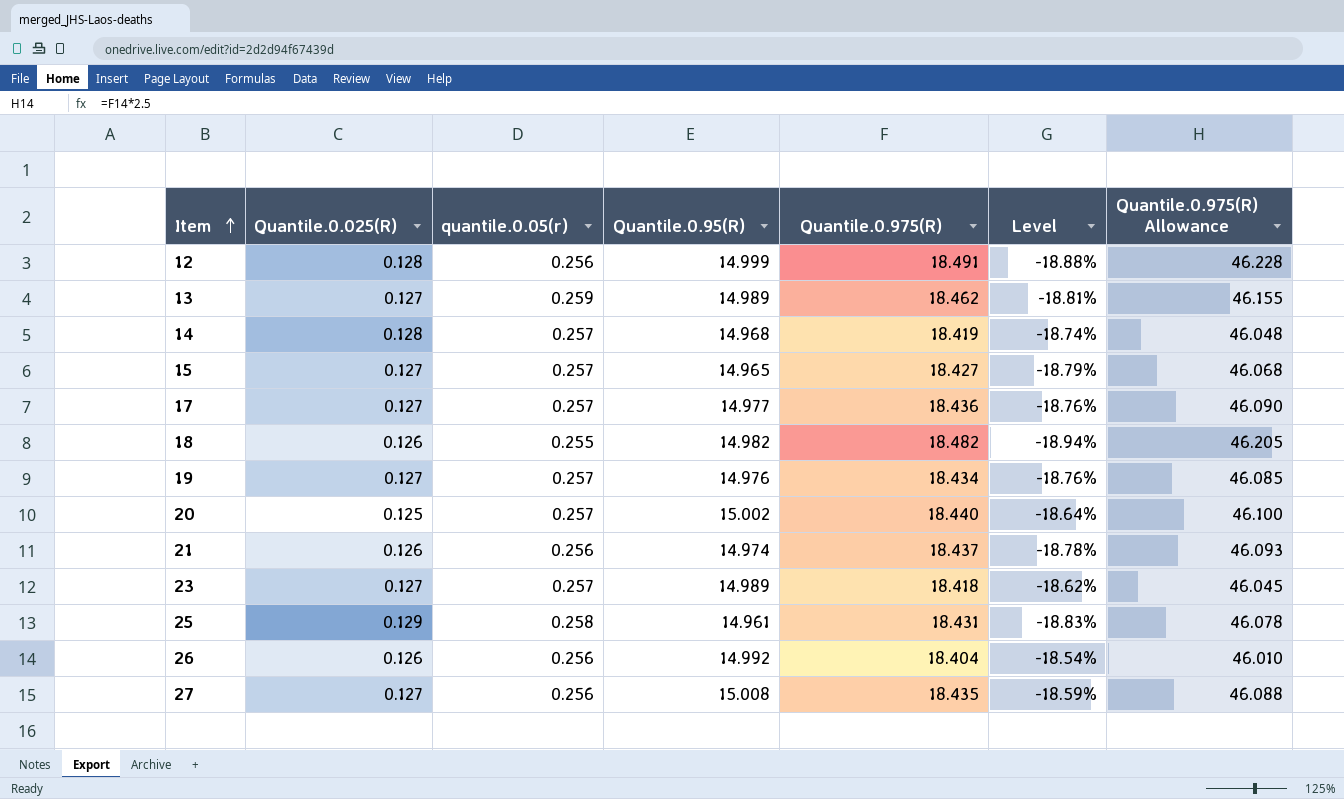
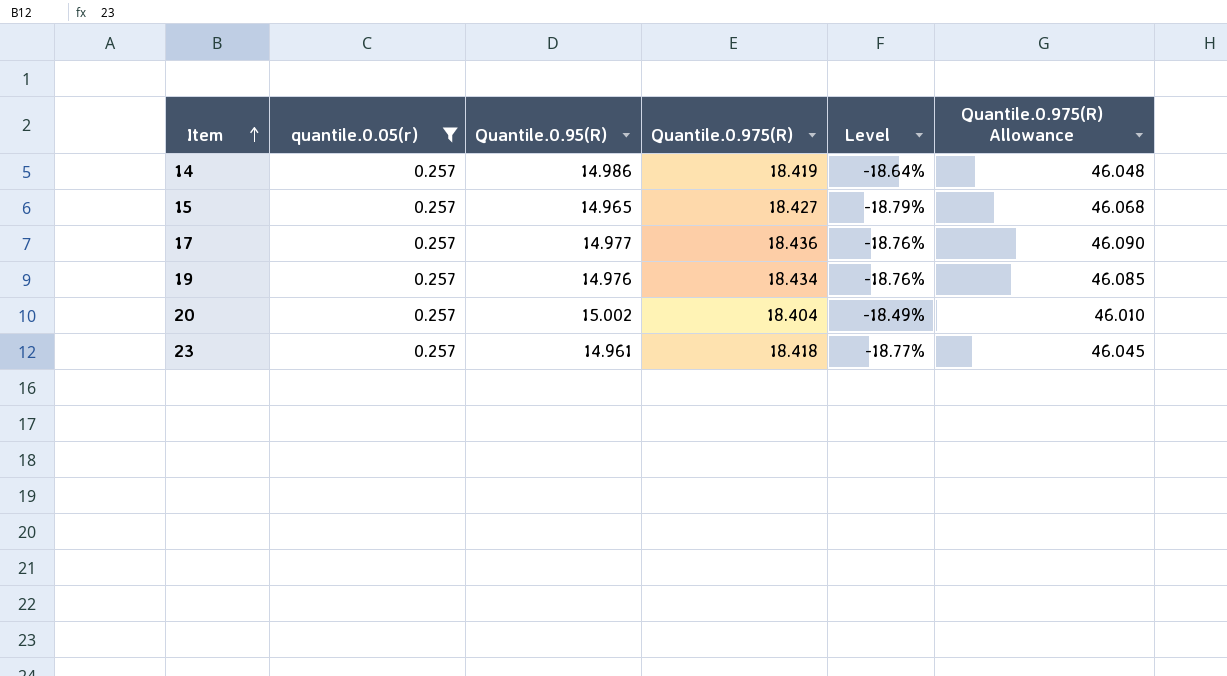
filter: none -> quantile.0.05(r) = 0.257
column Quantile.0.025(R) | position: 2 -> none
14 | Quantile.0.95(R): 14.968 -> 14.986
14 | Level: -18.74% -> -18.64%
20 | Quantile.0.975(R): 18.440 -> 18.404
20 | Level: -18.64% -> -18.49%
20 | Quantile.0.975(R) Allowance: 46.100 -> 46.010
23 | Quantile.0.95(R): 14.989 -> 14.961
23 | Level: -18.62% -> -18.77%

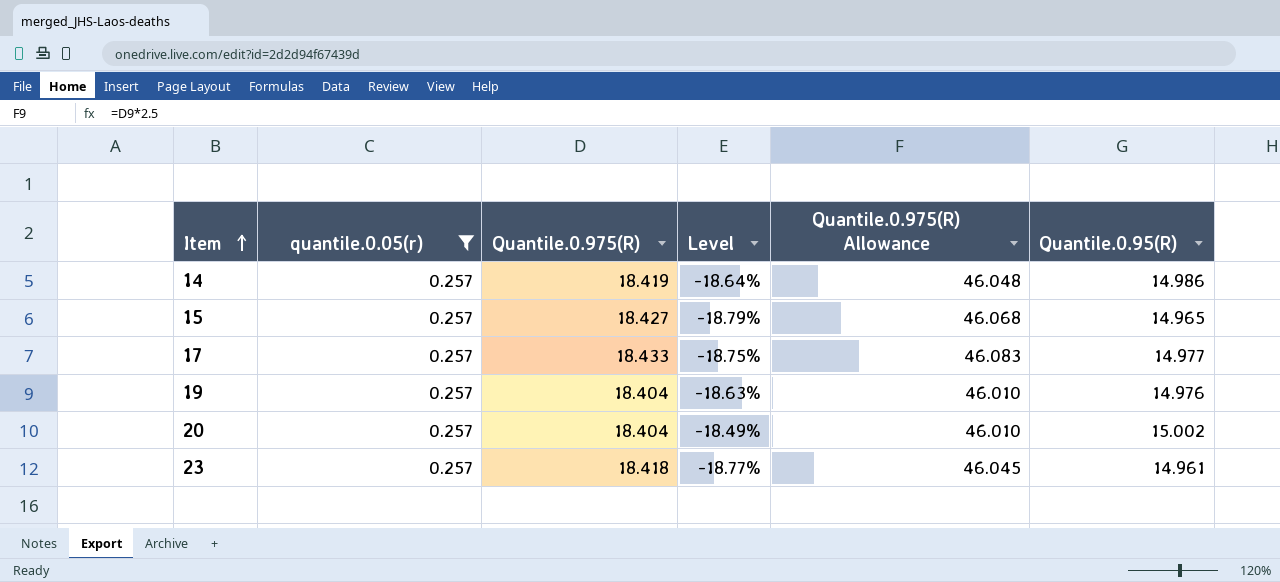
column Quantile.0.95(R) | position: 3 -> 6
17 | Quantile.0.975(R): 18.436 -> 18.433
17 | Level: -18.76% -> -18.75%
17 | Quantile.0.975(R) Allowance: 46.090 -> 46.083
19 | Quantile.0.975(R): 18.434 -> 18.404
19 | Level: -18.76% -> -18.63%
19 | Quantile.0.975(R) Allowance: 46.085 -> 46.010

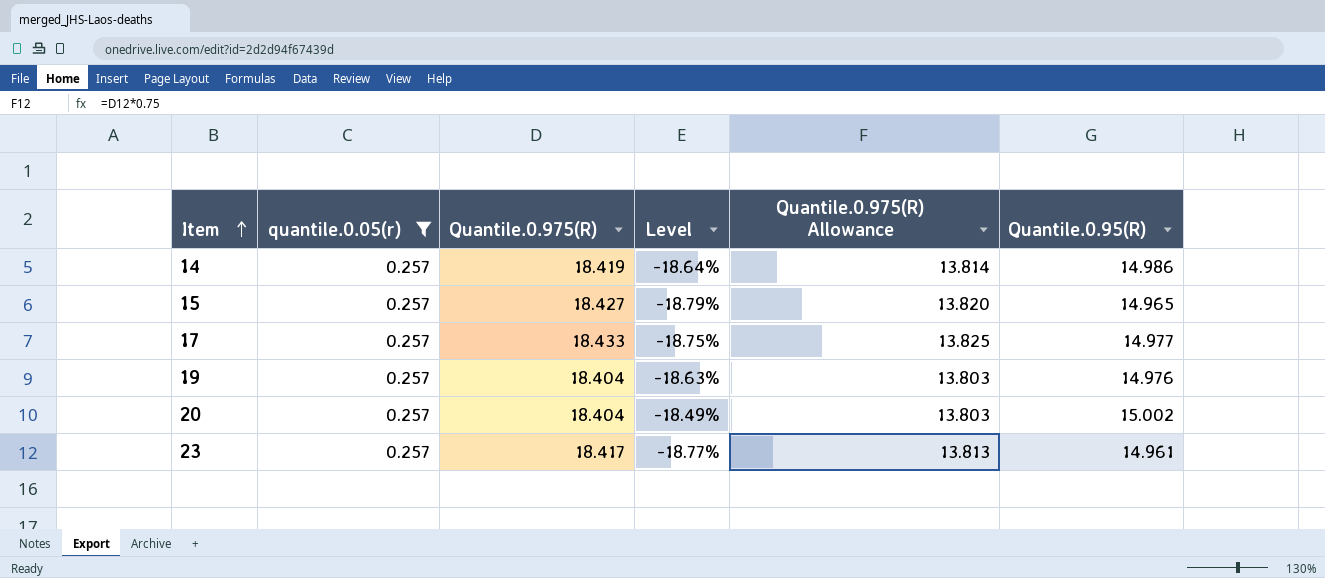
column Quantile.0.975(R) Allowance | formula: [Quantile.0.975(R)] * 2.5 -> [Quantile.0.975(R)] * 0.75
23 | Quantile.0.975(R): 18.418 -> 18.417

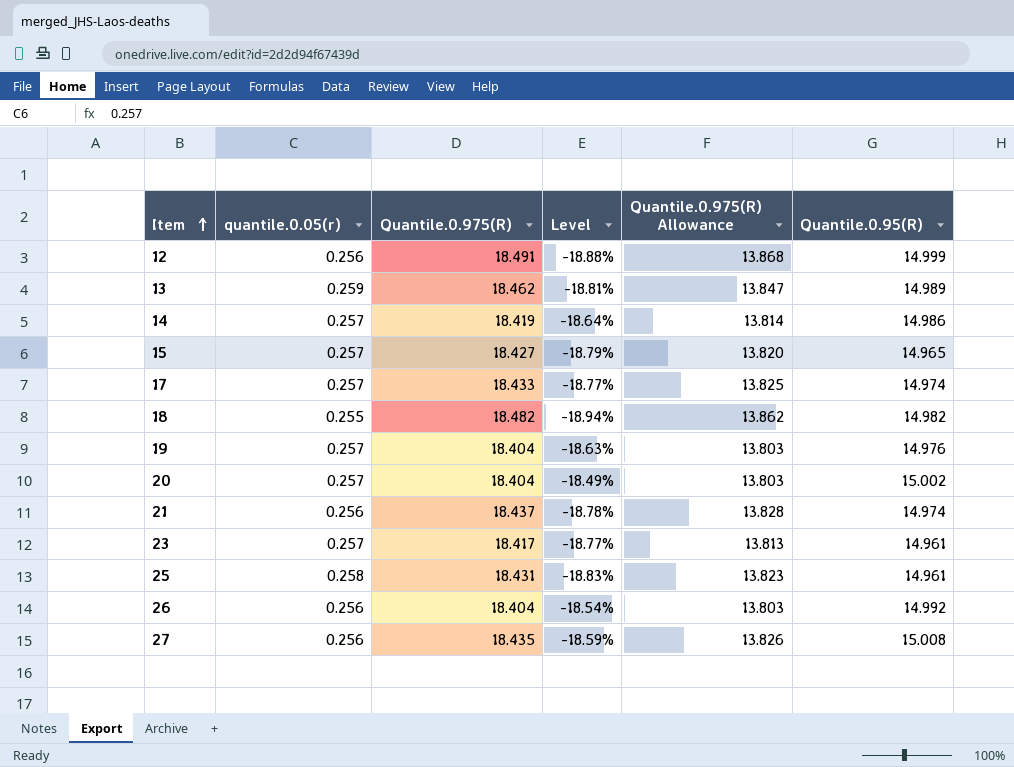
filter: quantile.0.05(r) = 0.257 -> none
17 | Level: -18.75% -> -18.77%
17 | Quantile.0.95(R): 14.977 -> 14.974

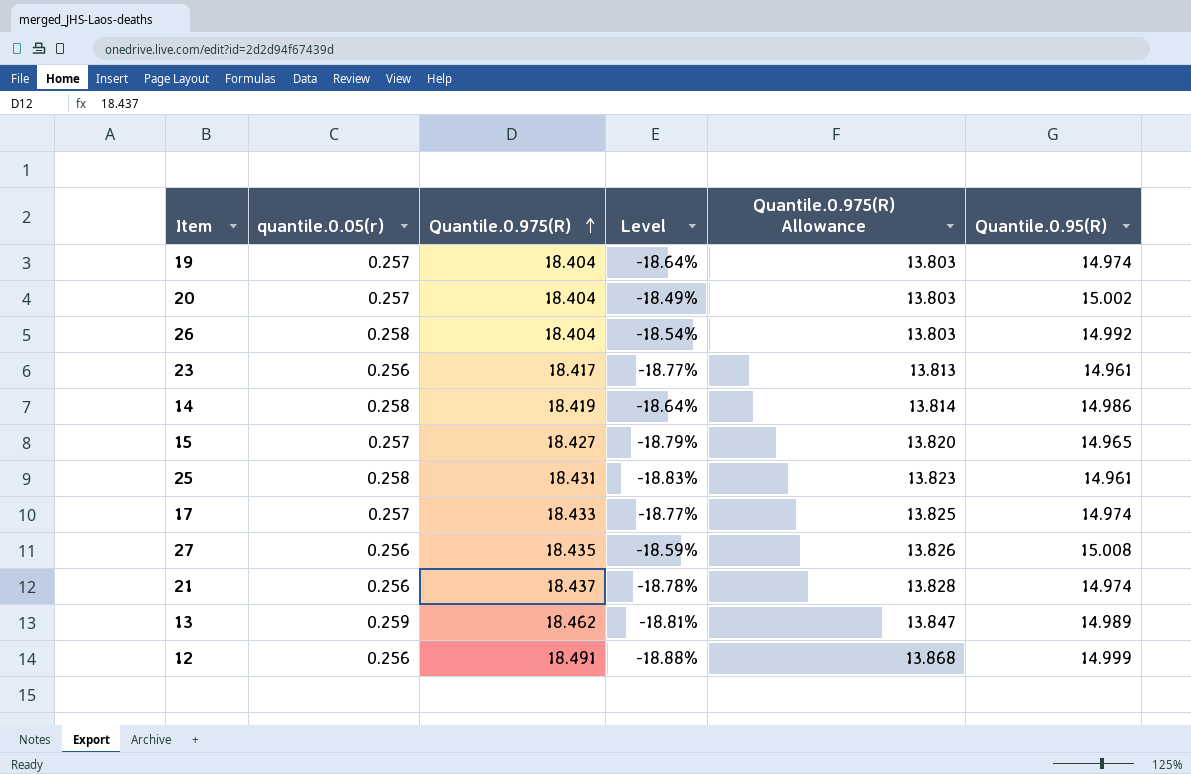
row order: Item ascending -> Quantile.0.975(R) ascending
row 18: 0.255 | 18.482 | -18.94% | 13.862 | 14.982 -> none
19 | Level: -18.63% -> -18.64%
19 | Quantile.0.95(R): 14.976 -> 14.974
26 | quantile.0.05(r): 0.256 -> 0.258
23 | quantile.0.05(r): 0.257 -> 0.256
14 | quantile.0.05(r): 0.257 -> 0.258

